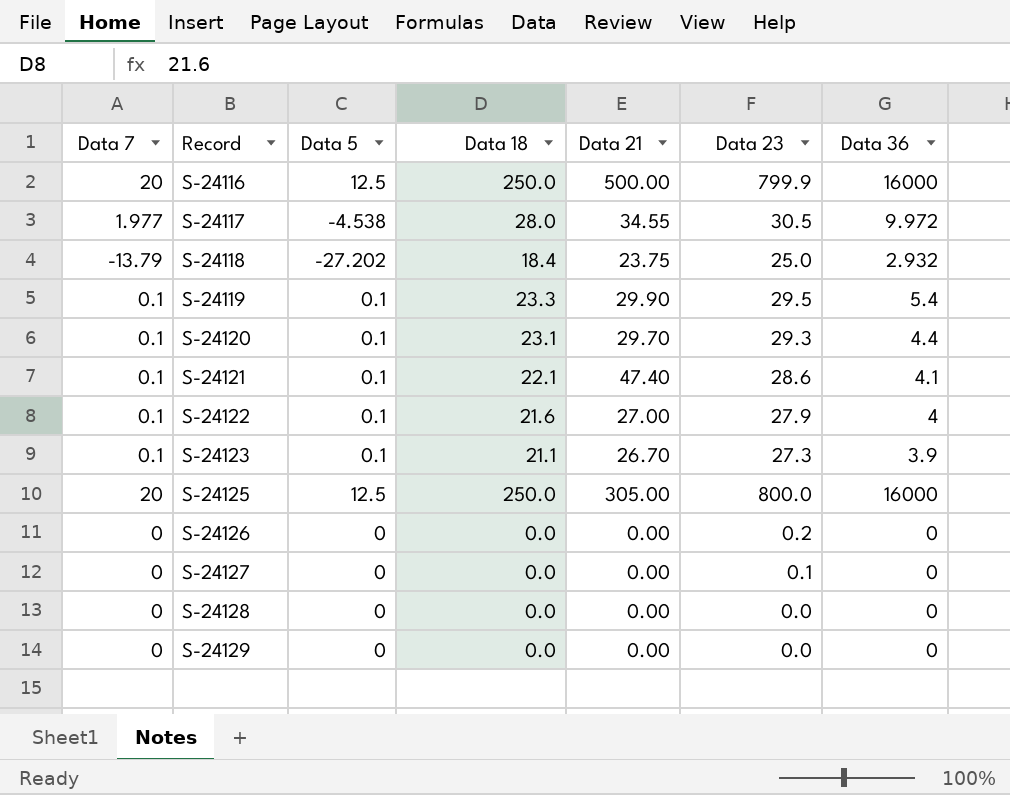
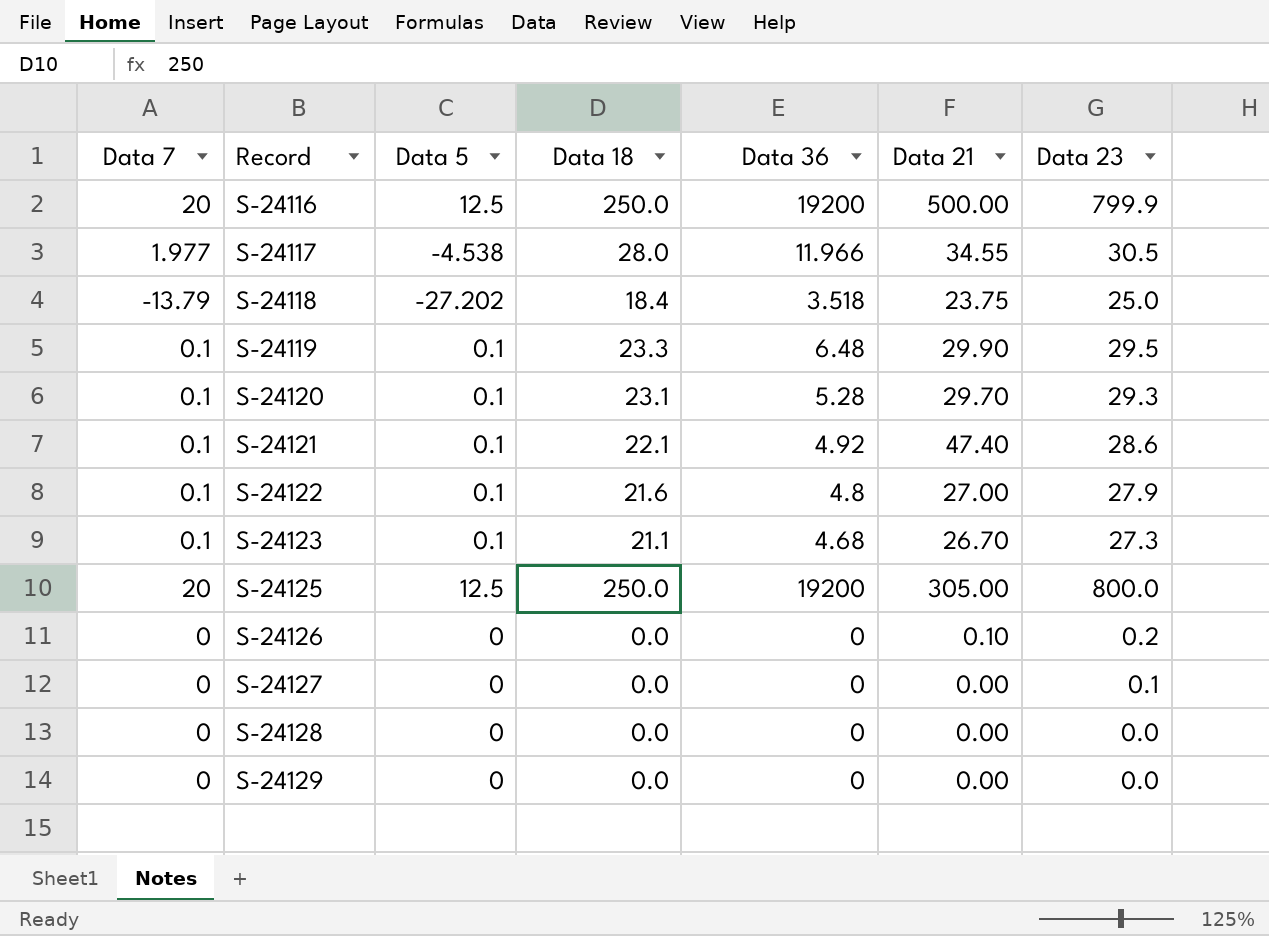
column Data 36 | position: 7 -> 5
S-24116 | Data 36: 16000 -> 19200
S-24117 | Data 36: 9.972 -> 11.966
S-24118 | Data 36: 2.932 -> 3.518
S-24119 | Data 36: 5.4 -> 6.48
S-24120 | Data 36: 4.4 -> 5.28
S-24121 | Data 36: 4.1 -> 4.92
S-24122 | Data 36: 4 -> 4.8
S-24123 | Data 36: 3.9 -> 4.68
S-24125 | Data 36: 16000 -> 19200
S-24126 | Data 21: 0.00 -> 0.10

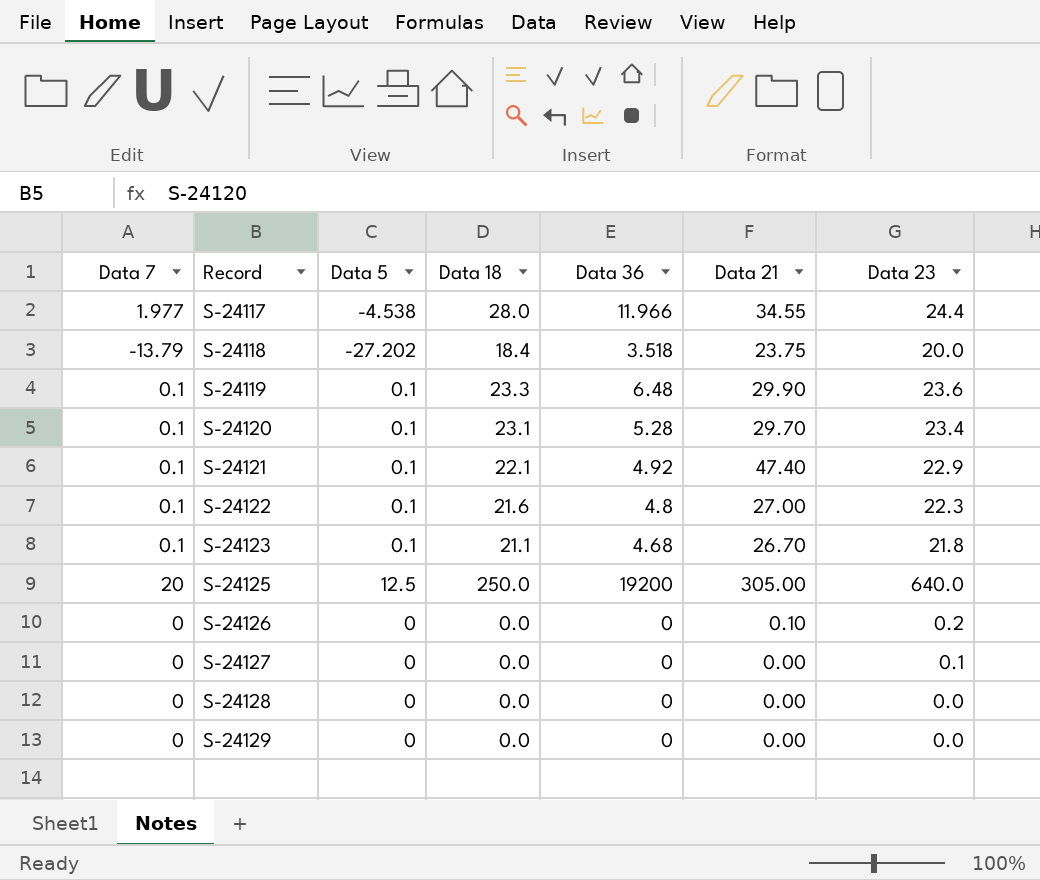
row S-24116: 20 | 12.5 | 250.0 | 19200 | 500.00 | 799.9 -> none
S-24117 | Data 23: 30.5 -> 24.4
S-24118 | Data 23: 25.0 -> 20.0
S-24119 | Data 23: 29.5 -> 23.6
S-24120 | Data 23: 29.3 -> 23.4
S-24121 | Data 23: 28.6 -> 22.9
S-24122 | Data 23: 27.9 -> 22.3
S-24123 | Data 23: 27.3 -> 21.8
S-24125 | Data 23: 800.0 -> 640.0

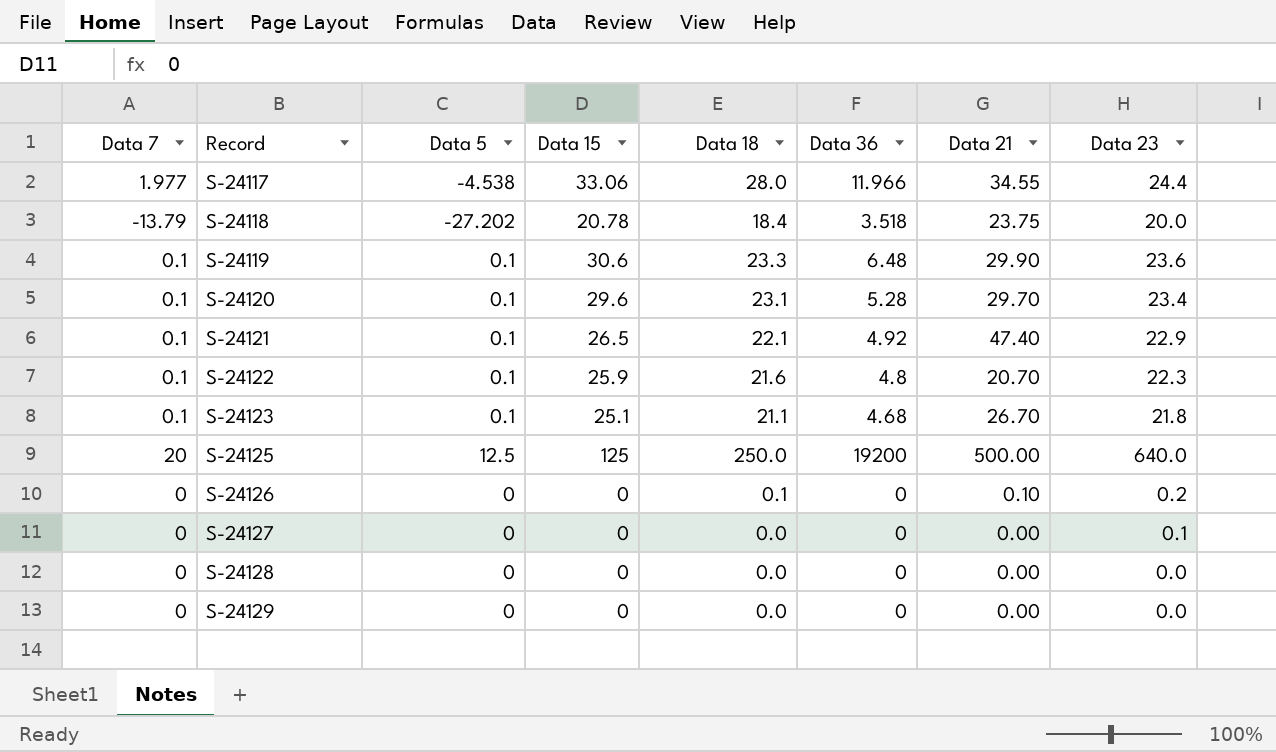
column Data 15 | position: none -> 4
S-24122 | Data 21: 27.00 -> 20.70
S-24125 | Data 21: 305.00 -> 500.00
S-24126 | Data 18: 0.0 -> 0.1

